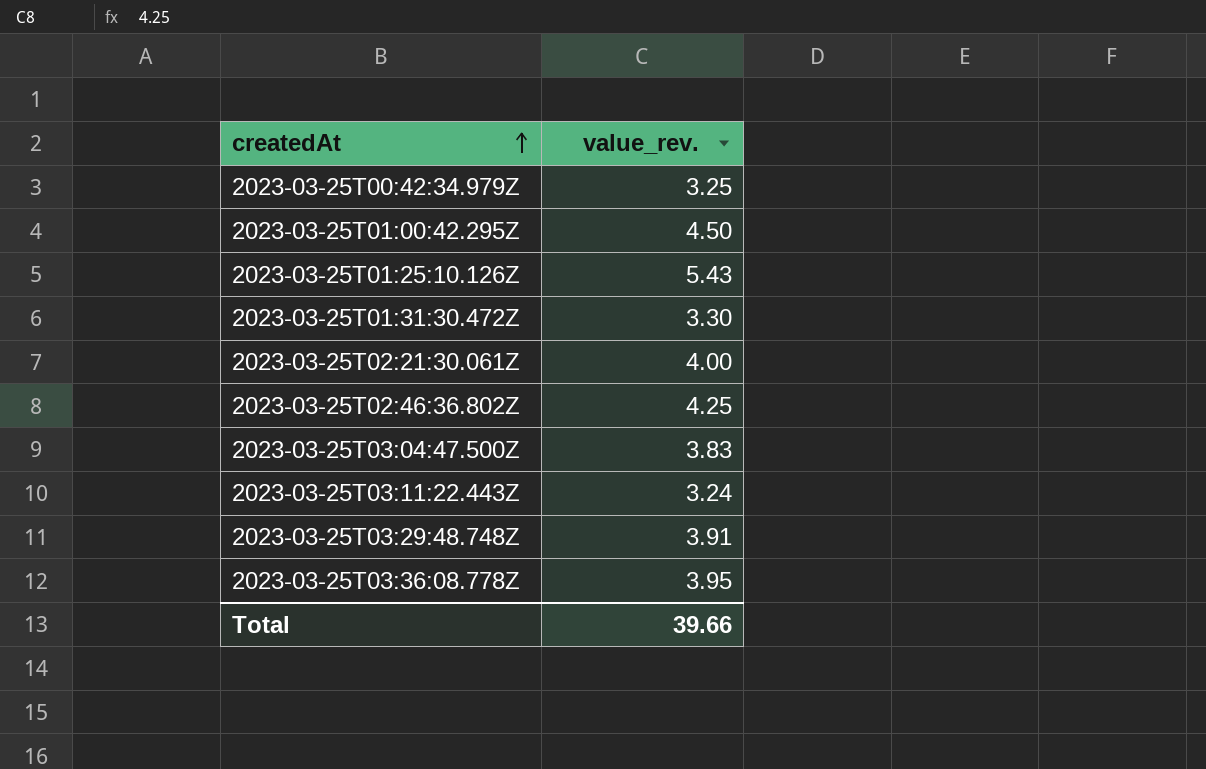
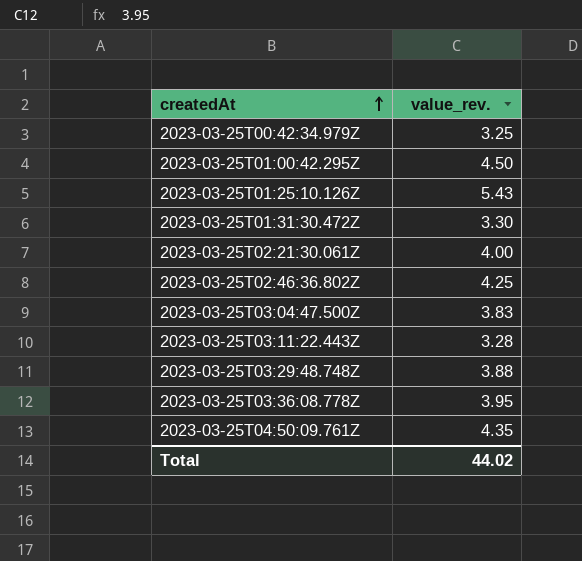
2023-03-25T03:11:22.443Z | value_rev.: 3.24 -> 3.28
2023-03-25T03:29:48.748Z | value_rev.: 3.91 -> 3.88
row 2023-03-25T04:50:09.761Z: none -> 4.35
Total | value_rev.: 39.66 -> 44.02

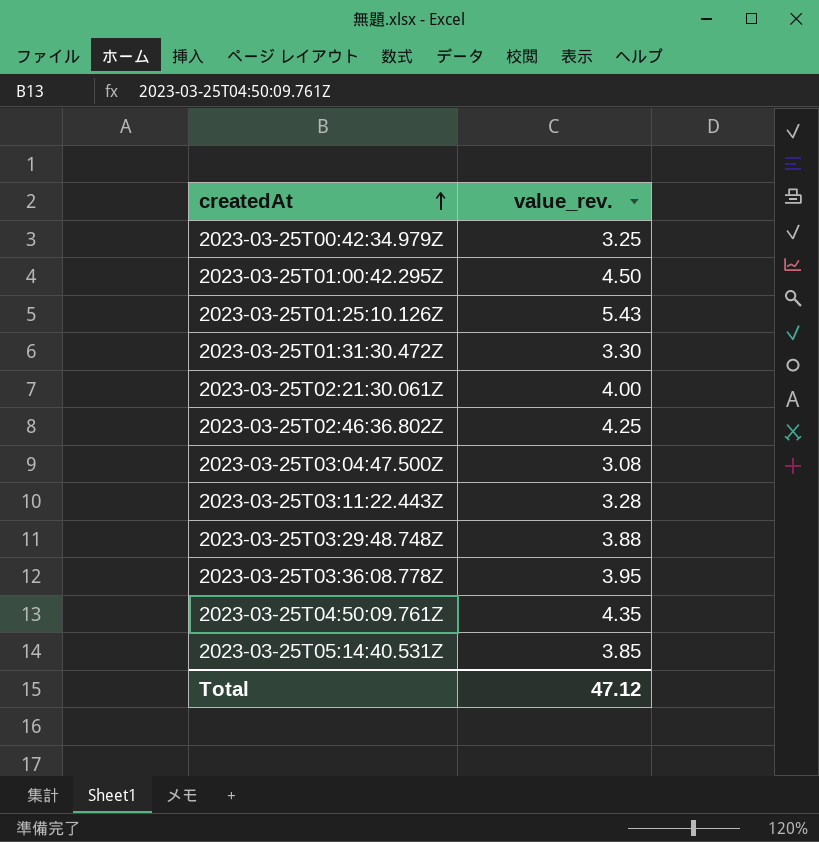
2023-03-25T03:04:47.500Z | value_rev.: 3.83 -> 3.08
row 2023-03-25T05:14:40.531Z: none -> 3.85
Total | value_rev.: 44.02 -> 47.12

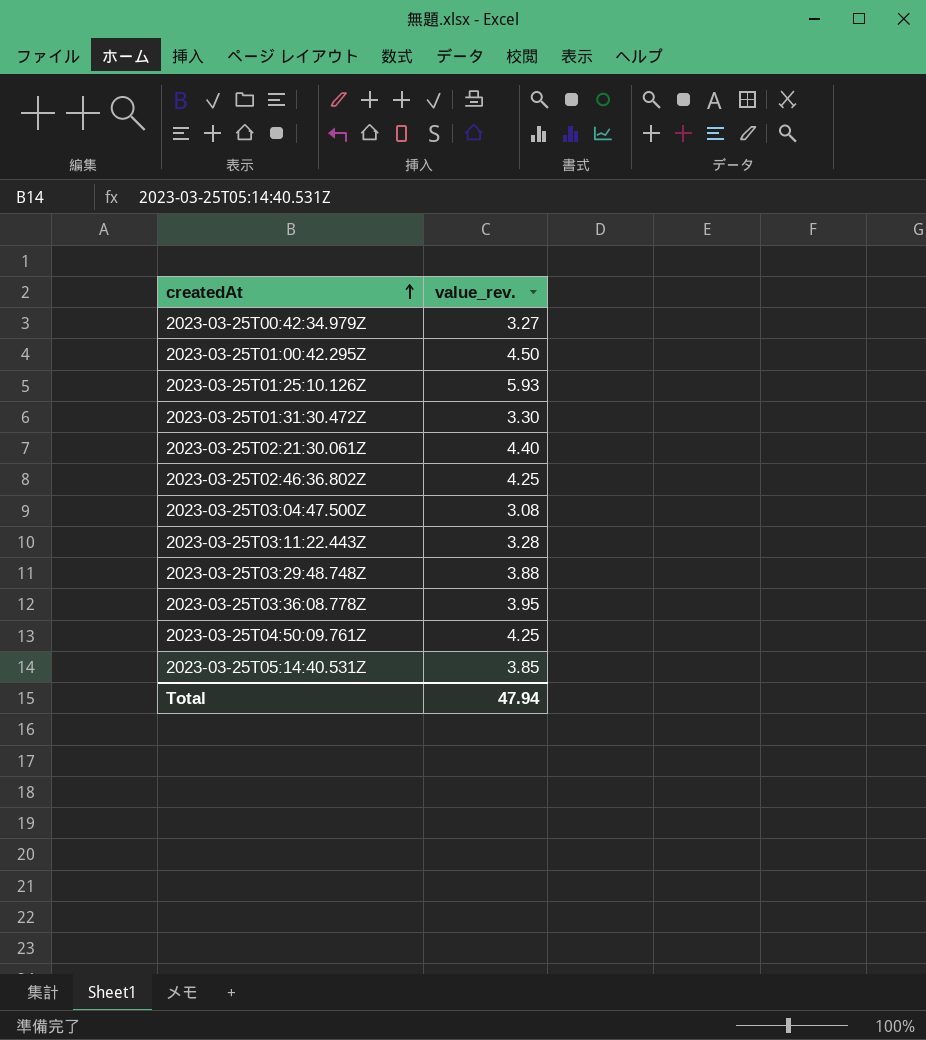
2023-03-25T00:42:34.979Z | value_rev.: 3.25 -> 3.27
2023-03-25T01:25:10.126Z | value_rev.: 5.43 -> 5.93
2023-03-25T02:21:30.061Z | value_rev.: 4.00 -> 4.40
2023-03-25T04:50:09.761Z | value_rev.: 4.35 -> 4.25
Total | value_rev.: 47.12 -> 47.94

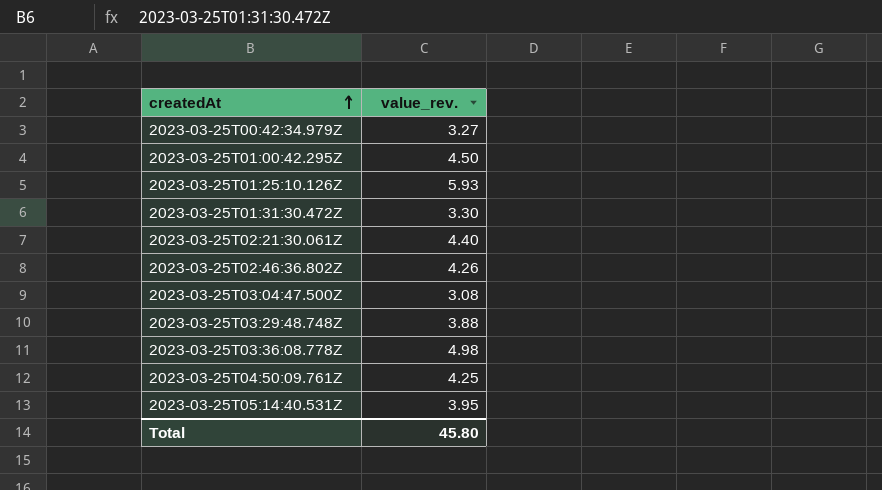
row 2023-03-25T03:11:22.443Z: 3.28 -> none
2023-03-25T02:46:36.802Z | value_rev.: 4.25 -> 4.26
2023-03-25T03:36:08.778Z | value_rev.: 3.95 -> 4.98
2023-03-25T05:14:40.531Z | value_rev.: 3.85 -> 3.95
Total | value_rev.: 47.94 -> 45.80

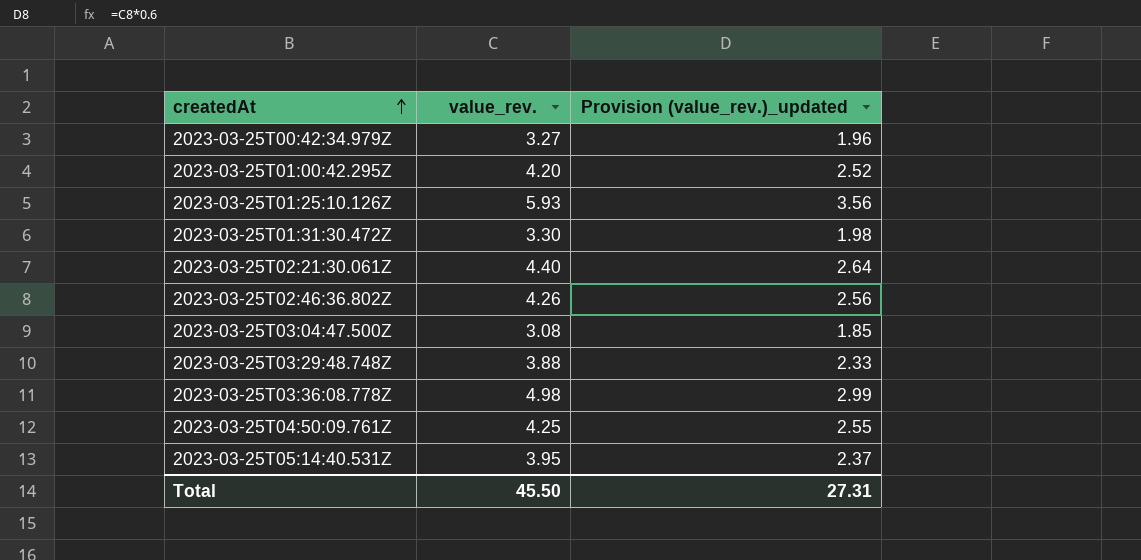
column Provision (value_rev.)_updated | formula: none -> [value_rev.] * 0.6
2023-03-25T01:00:42.295Z | value_rev.: 4.50 -> 4.20
Total | value_rev.: 45.80 -> 45.50

